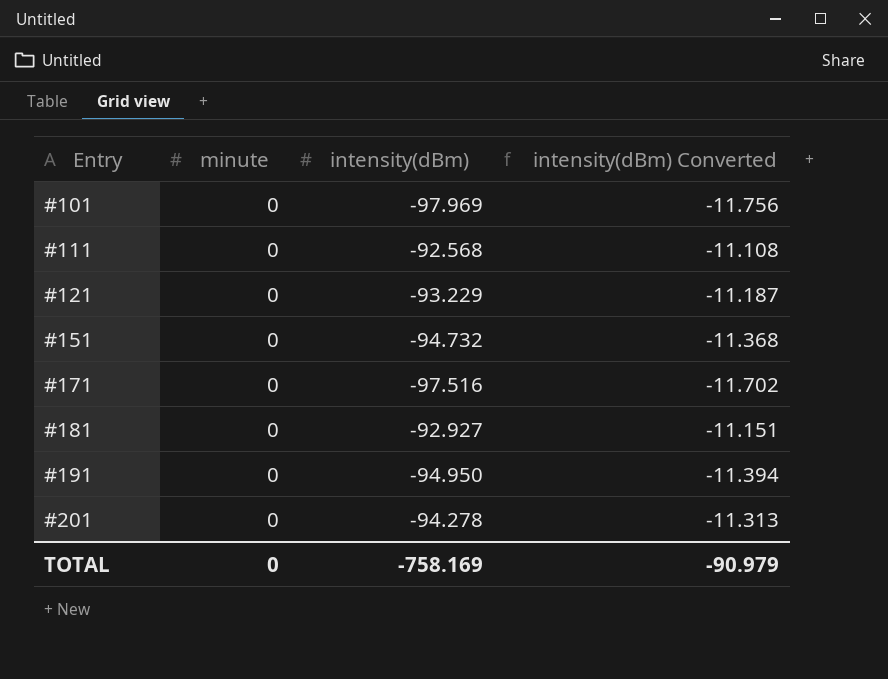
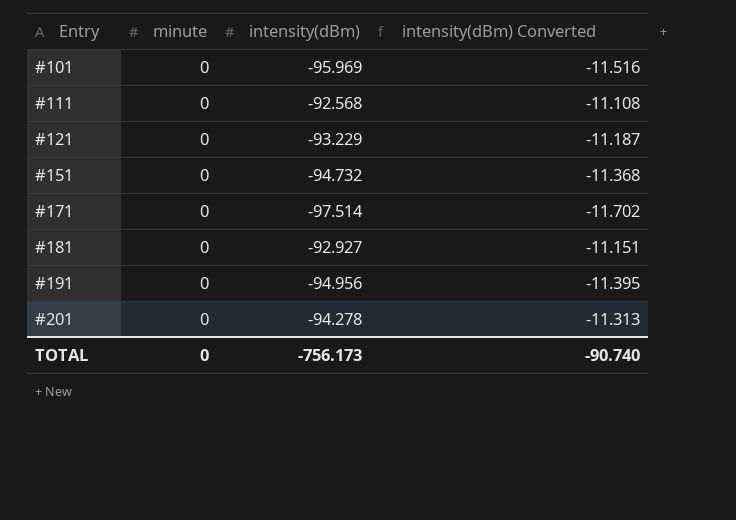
#101 | intensity(dBm): -97.969 -> -95.969
#101 | intensity(dBm) Converted: -11.756 -> -11.516
#171 | intensity(dBm): -97.516 -> -97.514
#191 | intensity(dBm): -94.950 -> -94.956
#191 | intensity(dBm) Converted: -11.394 -> -11.395
TOTAL | intensity(dBm): -758.169 -> -756.173
TOTAL | intensity(dBm) Converted: -90.979 -> -90.740

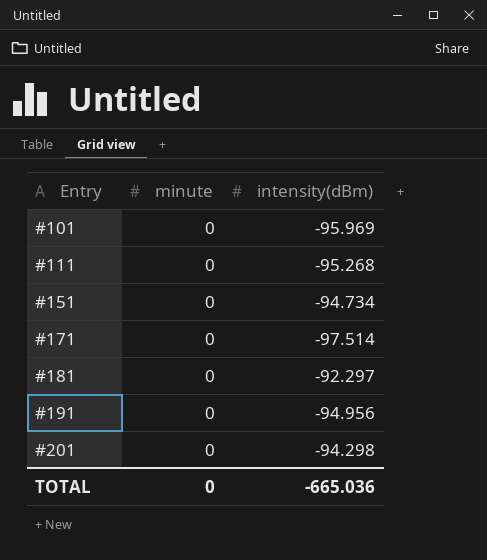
column intensity(dBm) Converted | formula: [intensity(dBm)] * 0.12 -> none
row #121: 0 | -93.229 | -11.187 -> none
#111 | intensity(dBm): -92.568 -> -95.268
#151 | intensity(dBm): -94.732 -> -94.734
#181 | intensity(dBm): -92.927 -> -92.297
#201 | intensity(dBm): -94.278 -> -94.298
TOTAL | intensity(dBm): -756.173 -> -665.036

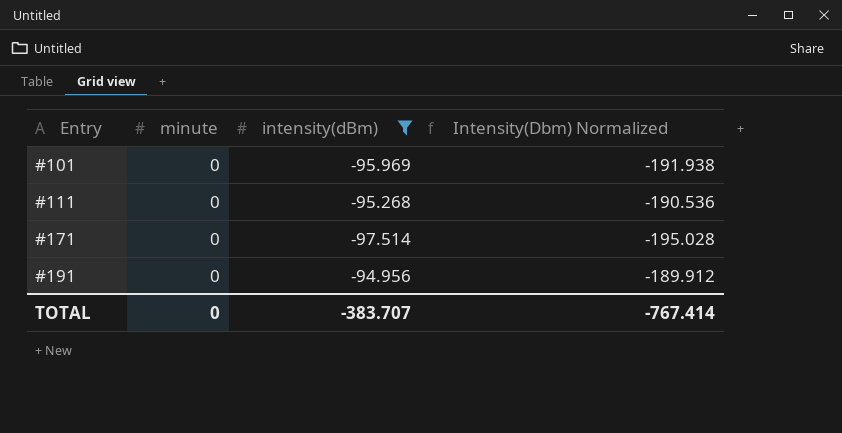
filter: none -> intensity(dBm) <= -94.956
column Intensity(Dbm) Normalized | formula: none -> [intensity(dBm)] * 2
TOTAL | intensity(dBm): -665.036 -> -383.707

